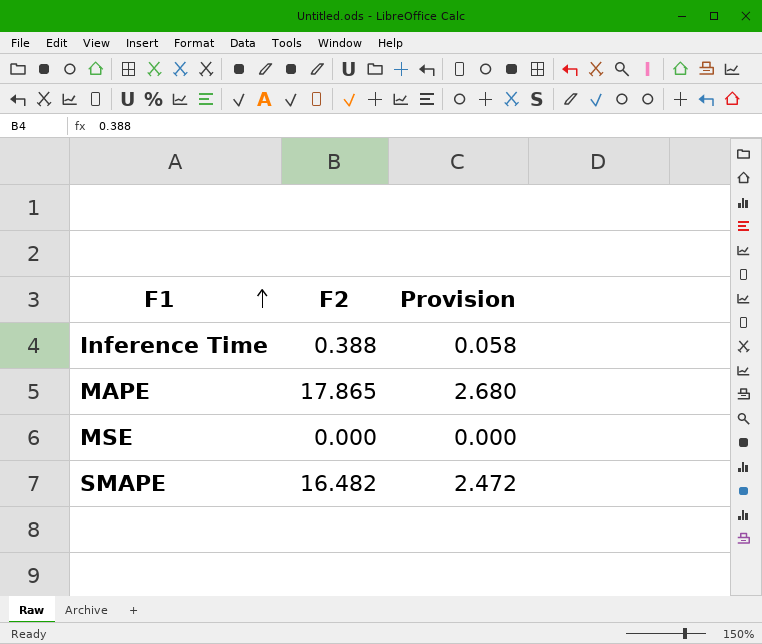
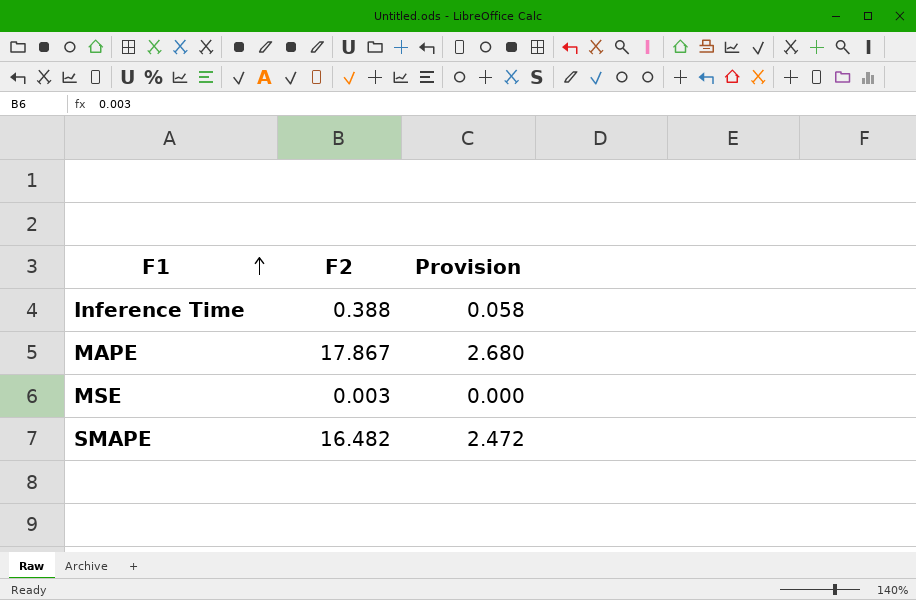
MAPE | F2: 17.865 -> 17.867
MSE | F2: 0.000 -> 0.003

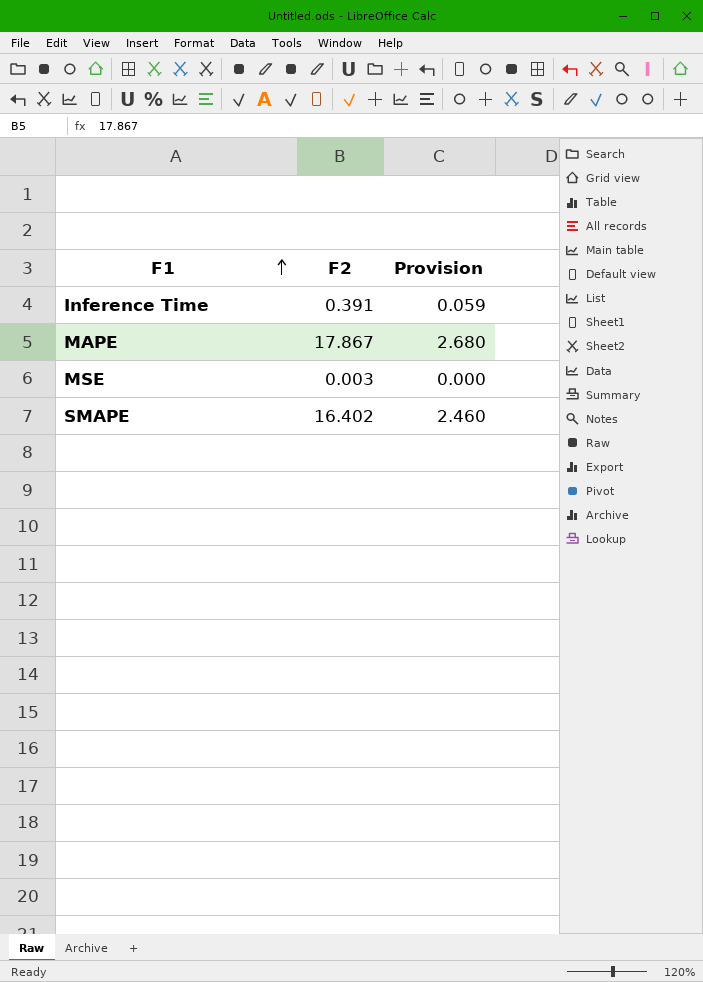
Inference Time | F2: 0.388 -> 0.391
Inference Time | Provision: 0.058 -> 0.059
SMAPE | F2: 16.482 -> 16.402
SMAPE | Provision: 2.472 -> 2.460

